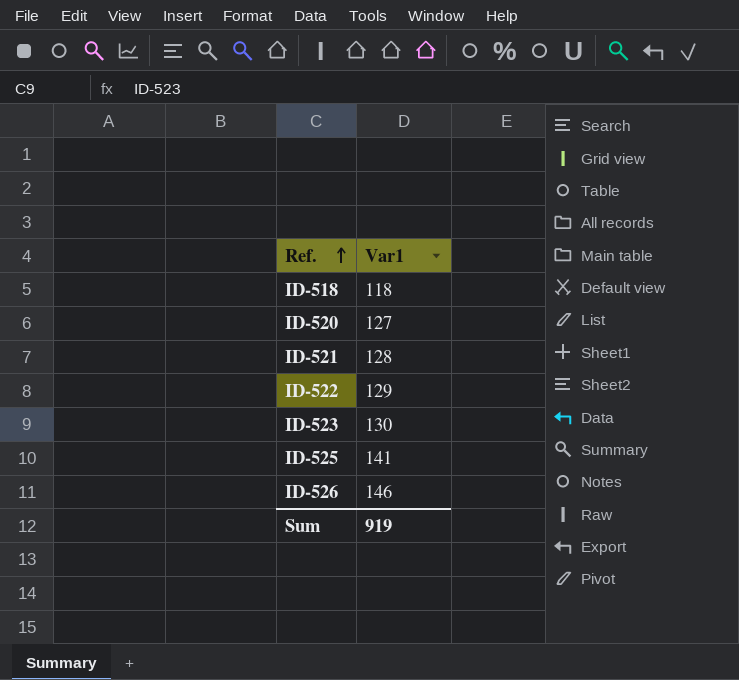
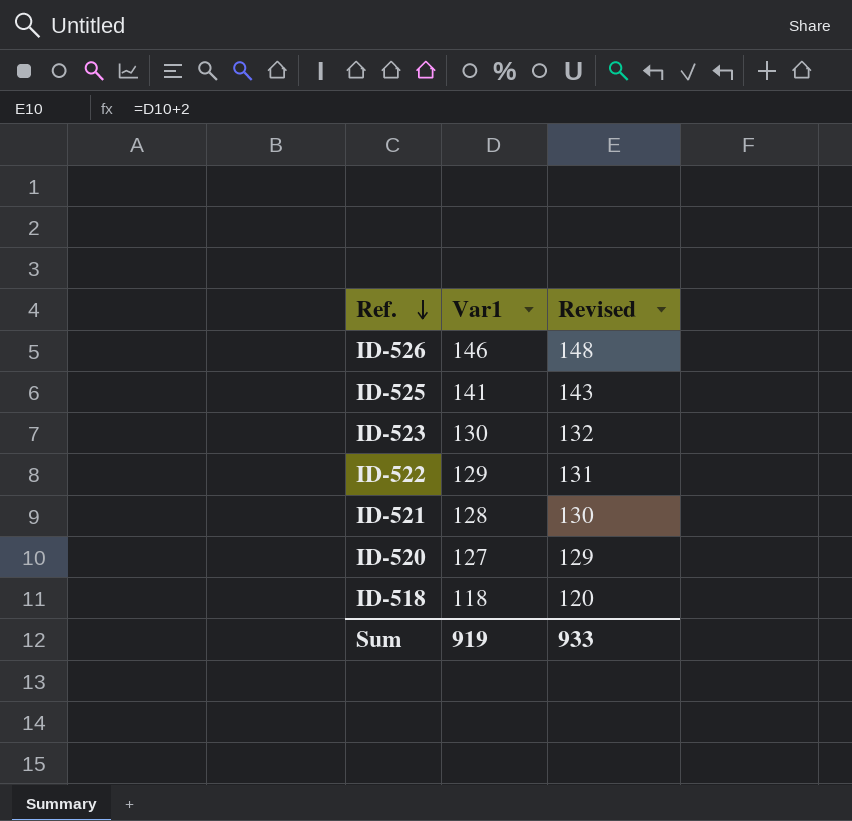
row order: Ref. ascending -> Ref. descending
column Revised | formula: none -> [Var1] + 2

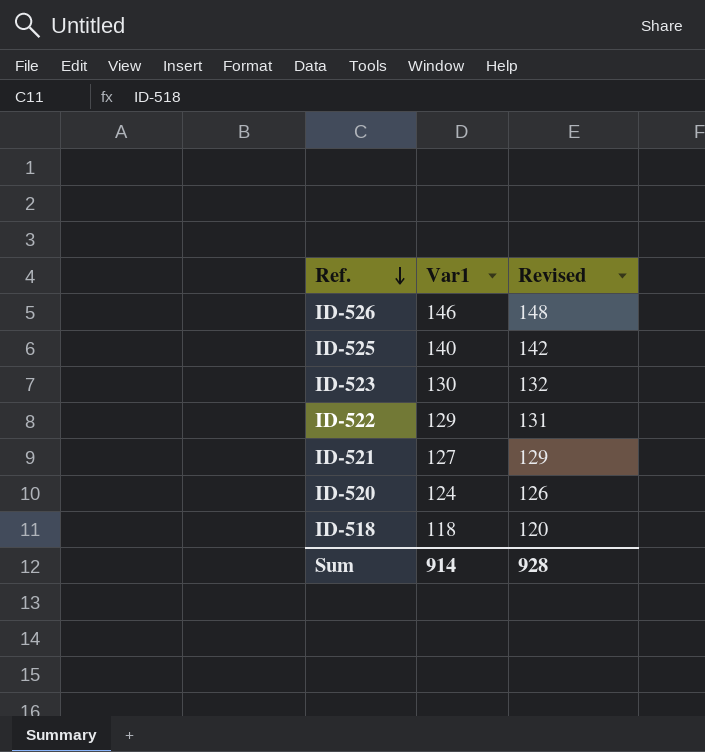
ID-525 | Var1: 141 -> 140
ID-525 | Revised: 143 -> 142
ID-521 | Var1: 128 -> 127
ID-521 | Revised: 130 -> 129
ID-520 | Var1: 127 -> 124
ID-520 | Revised: 129 -> 126
Sum | Var1: 919 -> 914
Sum | Revised: 933 -> 928

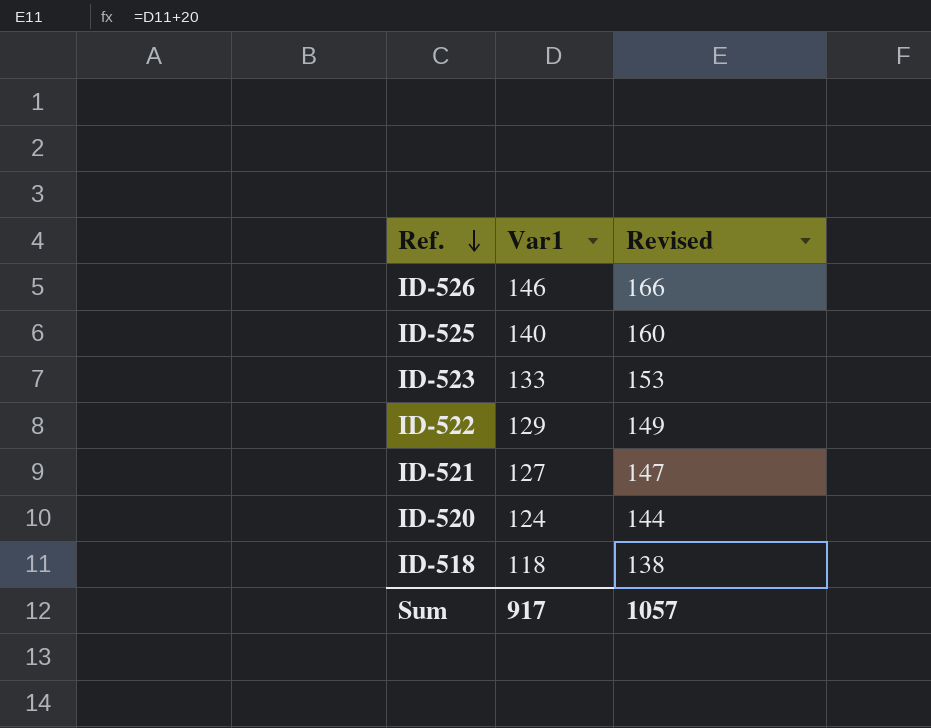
column Revised | formula: [Var1] + 2 -> [Var1] + 20
ID-523 | Var1: 130 -> 133
Sum | Var1: 914 -> 917
Sum | Revised: 928 -> 1057

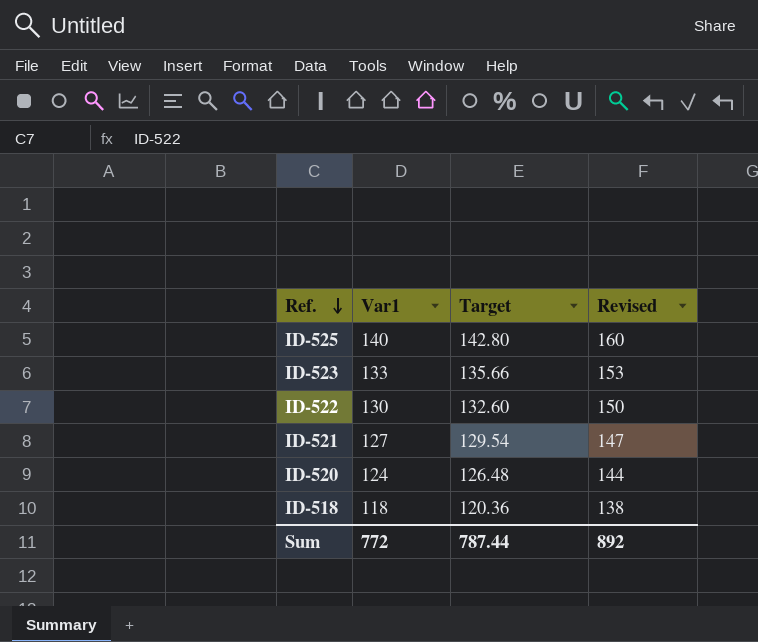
column Target | formula: none -> [Var1] * 1.02
row ID-526: 146 | 166 -> none
ID-522 | Var1: 129 -> 130
ID-522 | Revised: 149 -> 150
Sum | Var1: 917 -> 772
Sum | Revised: 1057 -> 892

